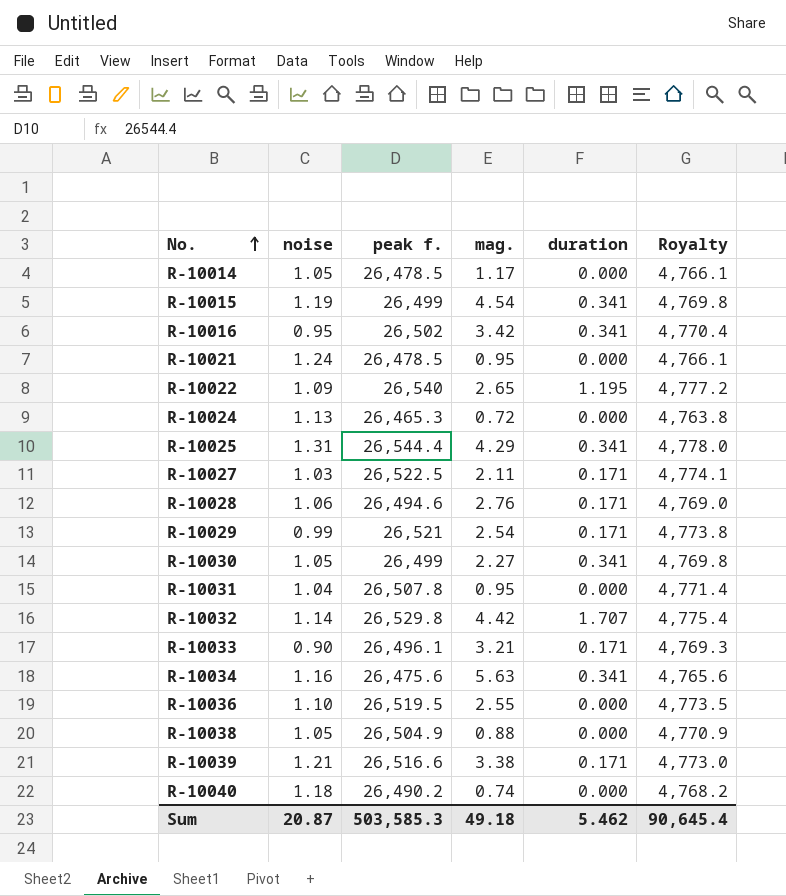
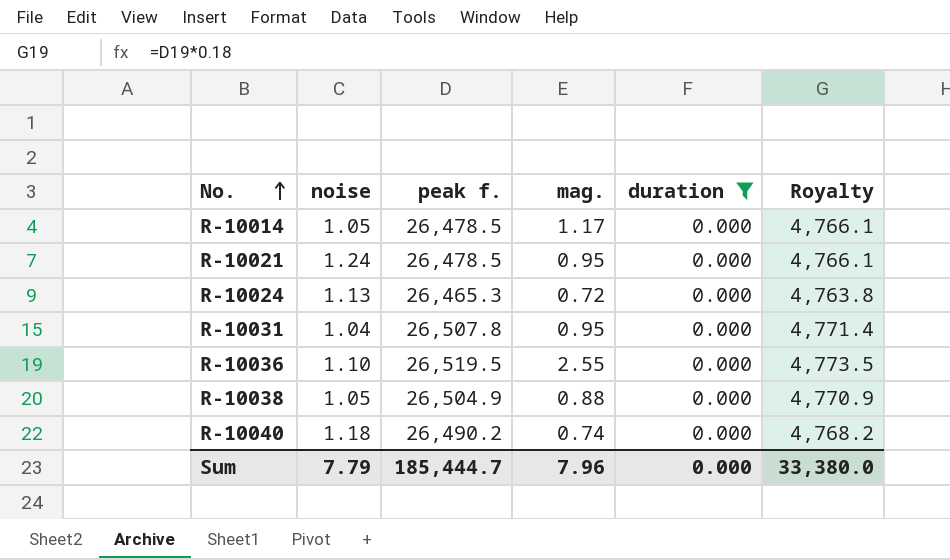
filter: none -> duration = 0.000
Sum | noise: 20.87 -> 7.79
Sum | peak f.: 503,585.3 -> 185,444.7
Sum | mag.: 49.18 -> 7.96
Sum | duration: 5.462 -> 0.000
Sum | Royalty: 90,645.4 -> 33,380.0

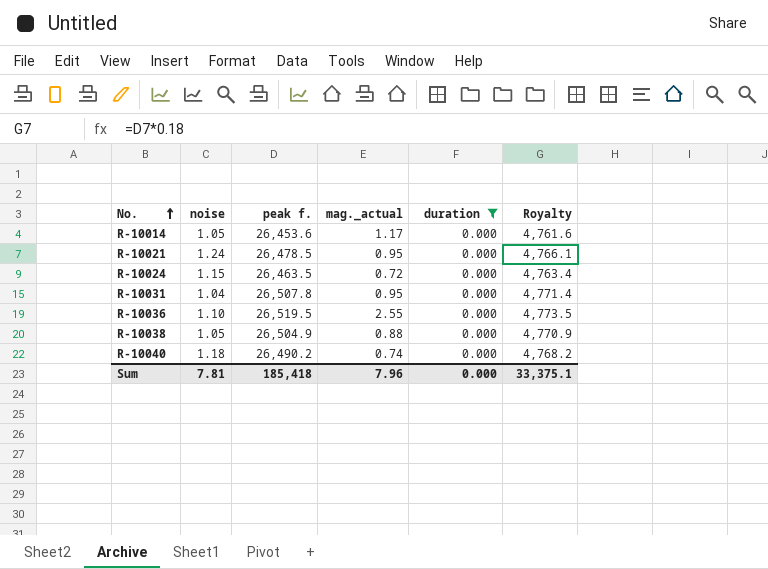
column name: mag. -> mag._actual
R-10014 | peak f.: 26,478.5 -> 26,453.6
R-10014 | Royalty: 4,766.1 -> 4,761.6
R-10024 | noise: 1.13 -> 1.15
R-10024 | peak f.: 26,465.3 -> 26,463.5
R-10024 | Royalty: 4,763.8 -> 4,763.4
Sum | noise: 7.79 -> 7.81
Sum | peak f.: 185,444.7 -> 185,418
Sum | Royalty: 33,380.0 -> 33,375.1

